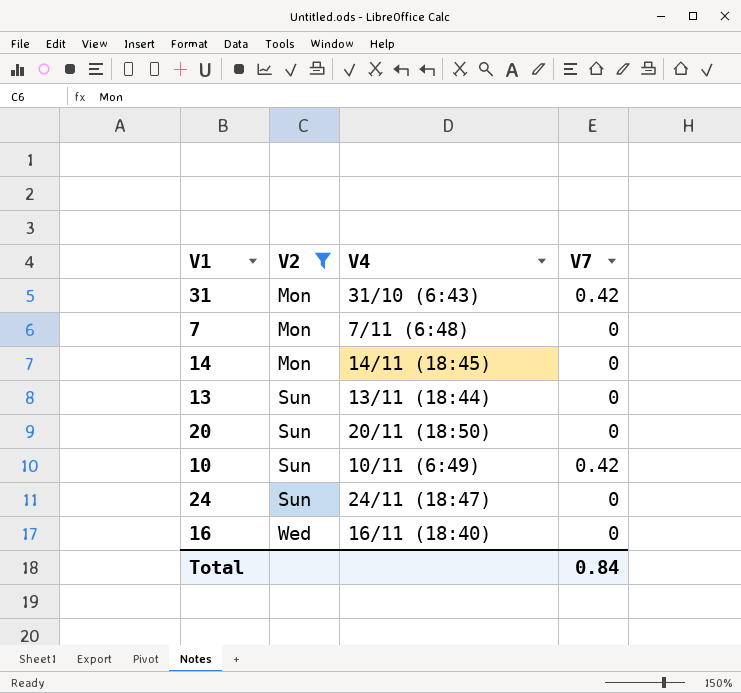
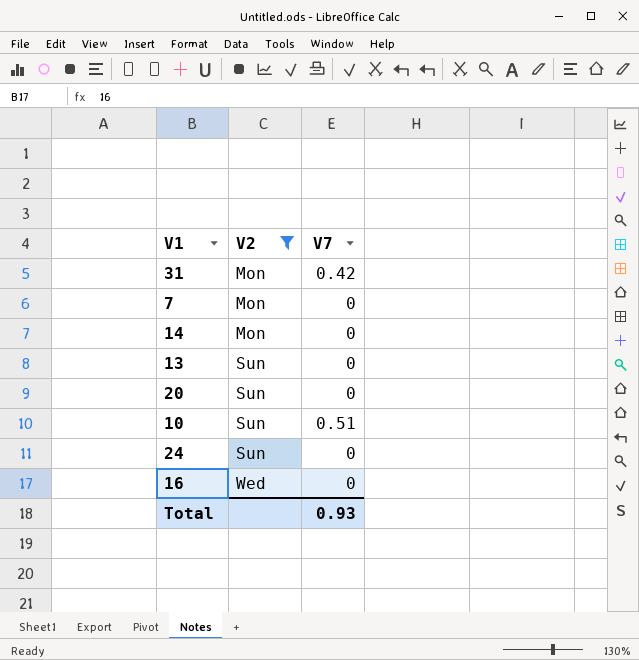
column V4 | position: 3 -> none
10 | V7: 0.42 -> 0.51
Total | V7: 0.84 -> 0.93

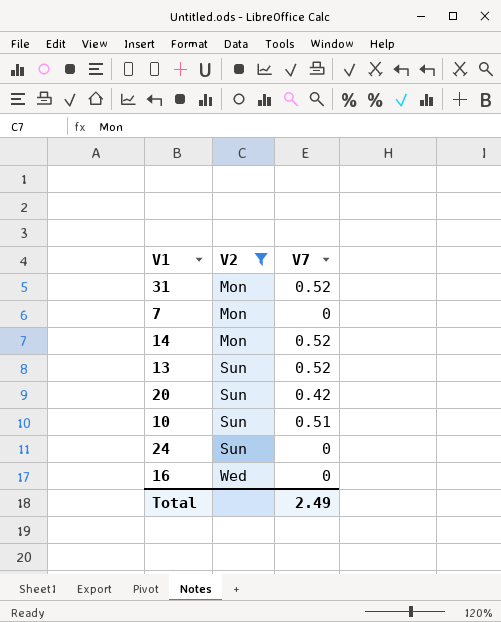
31 | V7: 0.42 -> 0.52
14 | V7: 0 -> 0.52
13 | V7: 0 -> 0.52
20 | V7: 0 -> 0.42
Total | V7: 0.93 -> 2.49

